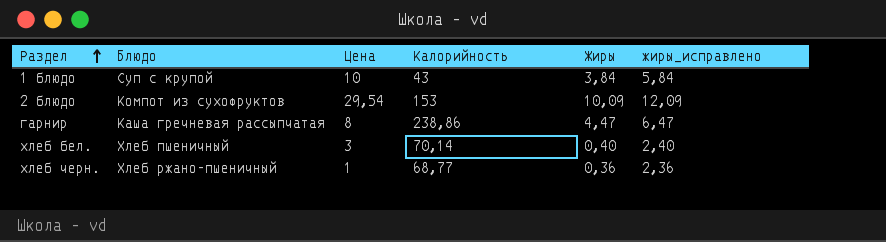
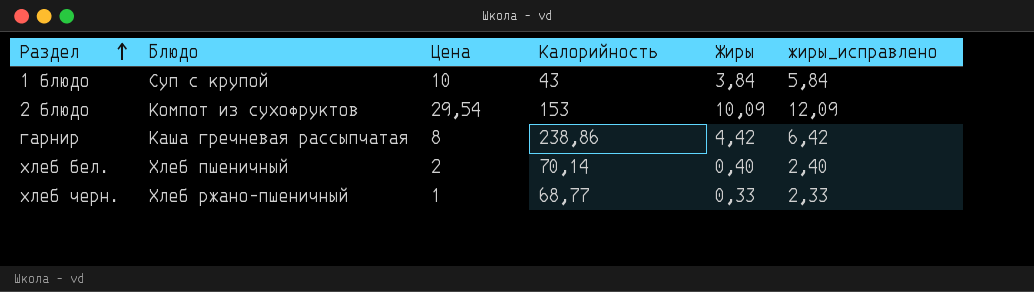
гарнир | Жиры: 4,47 -> 4,42
гарнир | жиры_исправлено: 6,47 -> 6,42
хлеб бел. | Цена: 3 -> 2
хлеб черн. | Жиры: 0,36 -> 0,33
хлеб черн. | жиры_исправлено: 2,36 -> 2,33

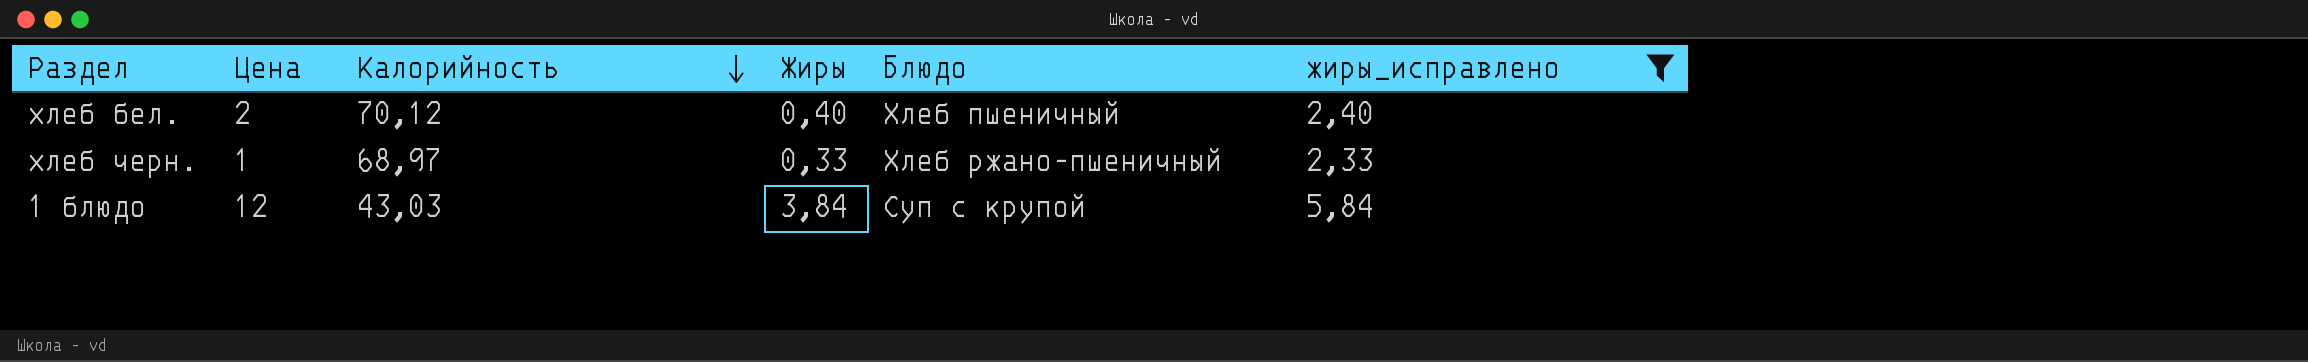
filter: none -> жиры_исправлено <= 5,84
row order: Раздел ascending -> Калорийность descending
column Блюдо | position: 2 -> 5
хлеб бел. | Калорийность: 70,14 -> 70,12
хлеб черн. | Калорийность: 68,77 -> 68,97
1 блюдо | Цена: 10 -> 12
1 блюдо | Калорийность: 43 -> 43,03

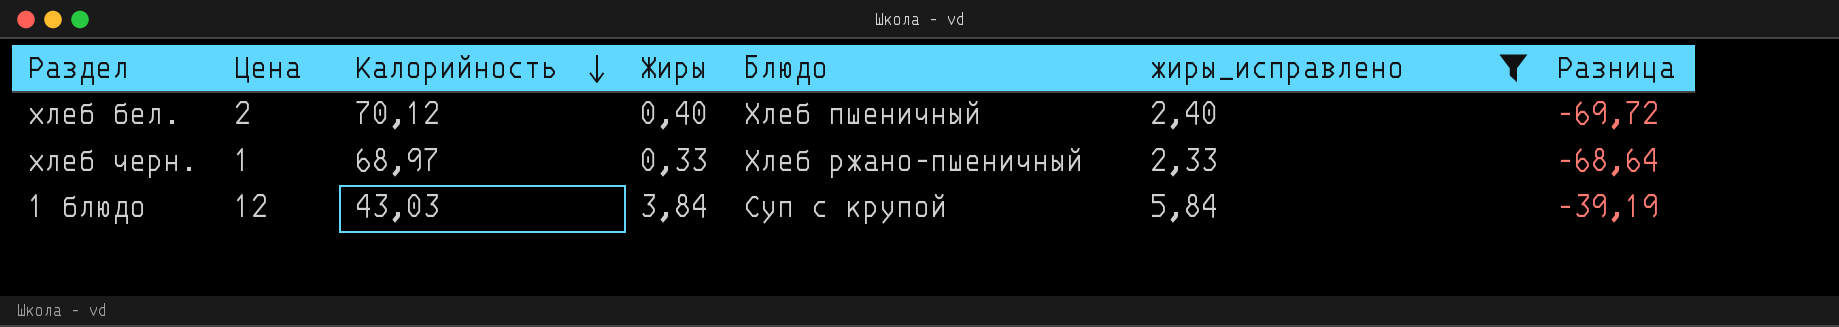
column Разница | formula: none -> [Жиры] - [Калорийность]

